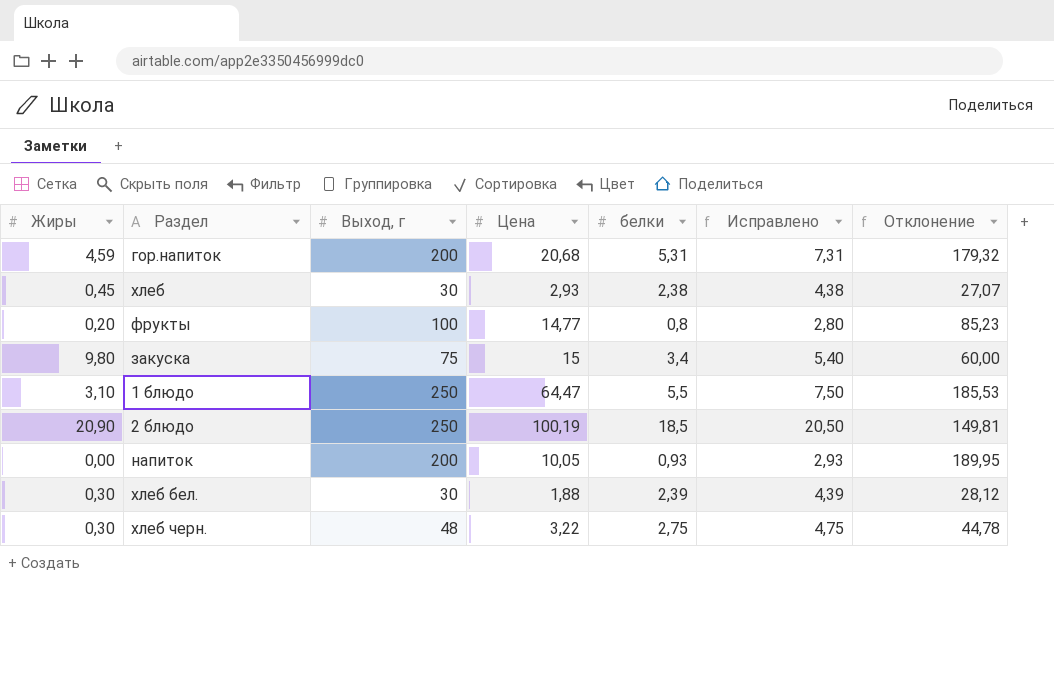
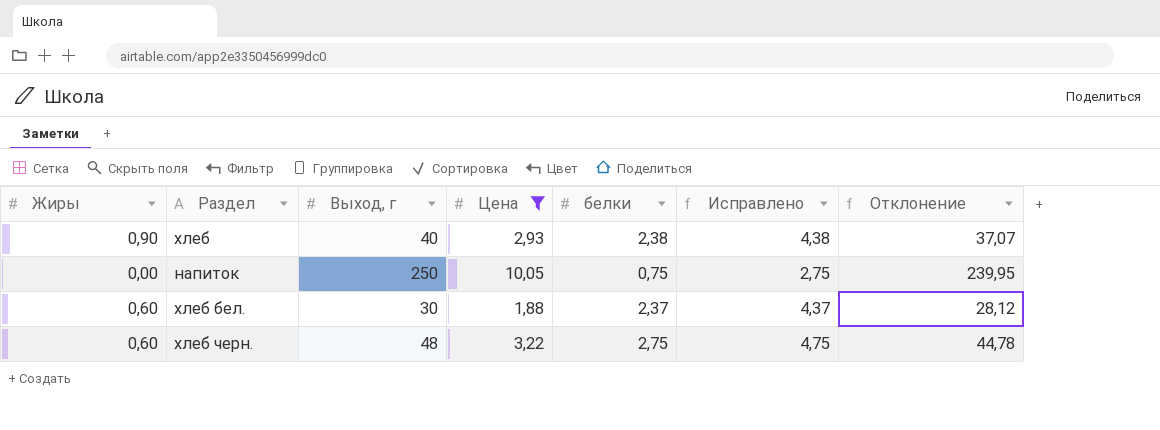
filter: none -> Цена <= 10,05
хлеб | Жиры: 0,45 -> 0,90
хлеб | Выход, г: 30 -> 40
хлеб | Отклонение: 27,07 -> 37,07
напиток | Выход, г: 200 -> 250
напиток | белки: 0,93 -> 0,75
напиток | Исправлено: 2,93 -> 2,75
напиток | Отклонение: 189,95 -> 239,95
хлеб бел. | Жиры: 0,30 -> 0,60
хлеб бел. | белки: 2,39 -> 2,37
хлеб бел. | Исправлено: 4,39 -> 4,37
хлеб черн. | Жиры: 0,30 -> 0,60

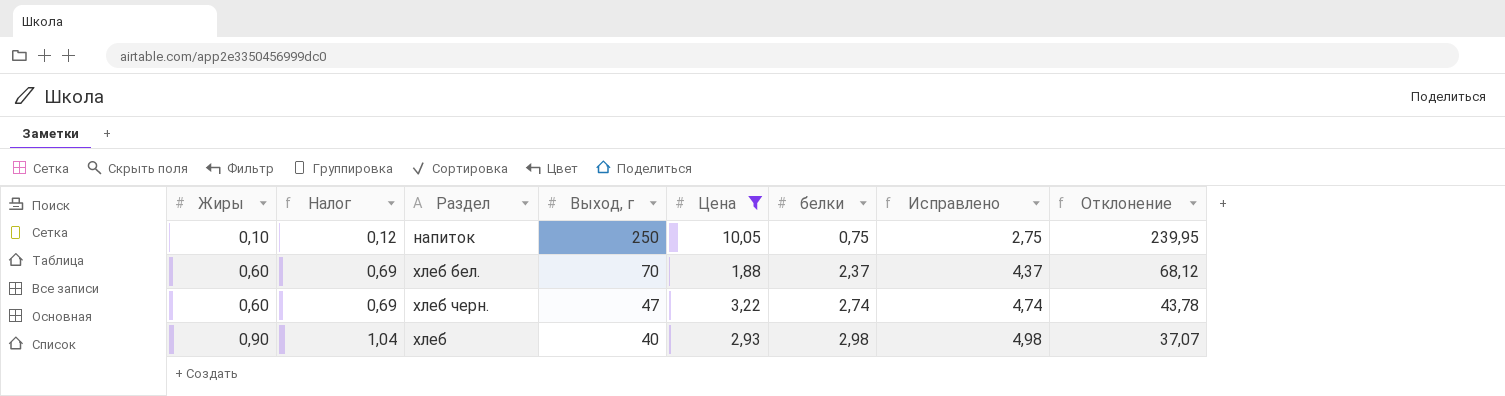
row order: none -> Жиры ascending
column Налог | formula: none -> [Жиры] * 1,15
напиток | Жиры: 0,00 -> 0,10
хлеб бел. | Выход, г: 30 -> 70
хлеб бел. | Отклонение: 28,12 -> 68,12
хлеб черн. | Выход, г: 48 -> 47
хлеб черн. | белки: 2,75 -> 2,74
хлеб черн. | Исправлено: 4,75 -> 4,74
хлеб черн. | Отклонение: 44,78 -> 43,78
хлеб | белки: 2,38 -> 2,98
хлеб | Исправлено: 4,38 -> 4,98

